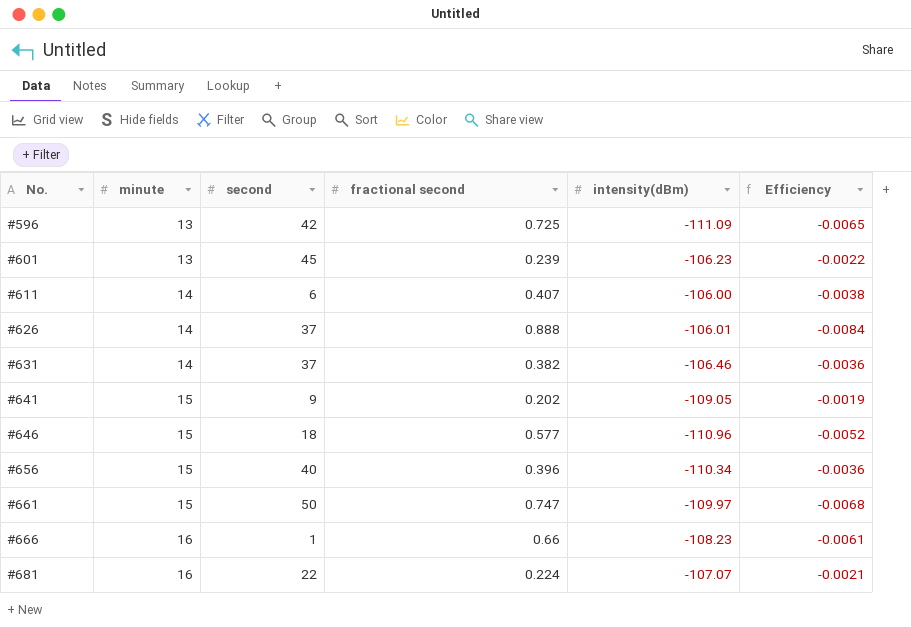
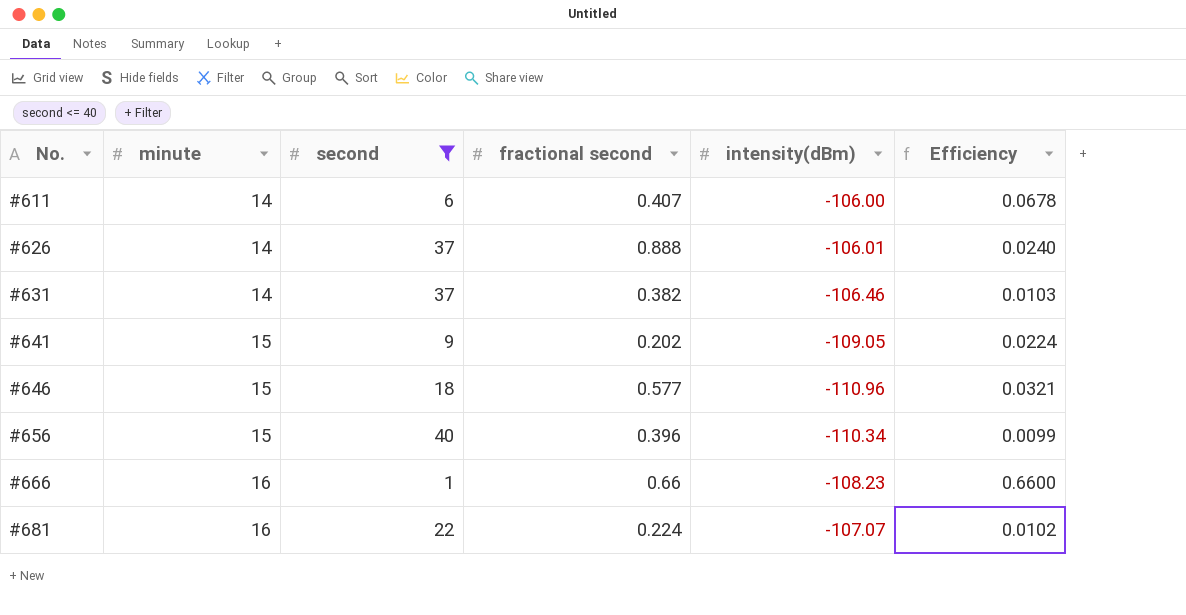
filter: none -> second <= 40
column Efficiency | formula: [fractional second] / [intensity(dBm)] -> [fractional second] / [second]

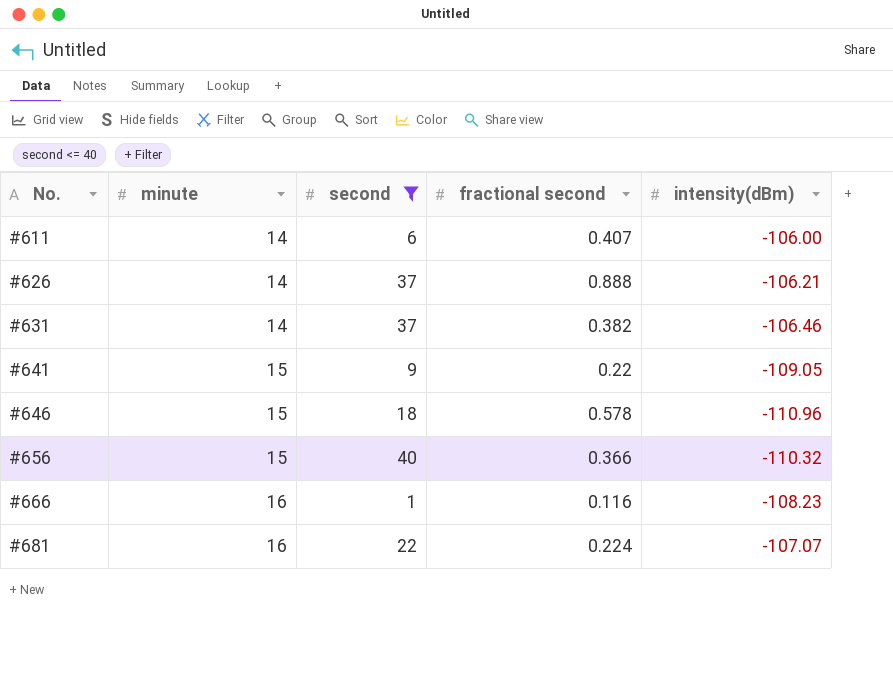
column Efficiency | formula: [fractional second] / [second] -> none
#626 | intensity(dBm): -106.01 -> -106.21
#641 | fractional second: 0.202 -> 0.22
#646 | fractional second: 0.577 -> 0.578
#656 | fractional second: 0.396 -> 0.366
#656 | intensity(dBm): -110.34 -> -110.32
#666 | fractional second: 0.66 -> 0.116

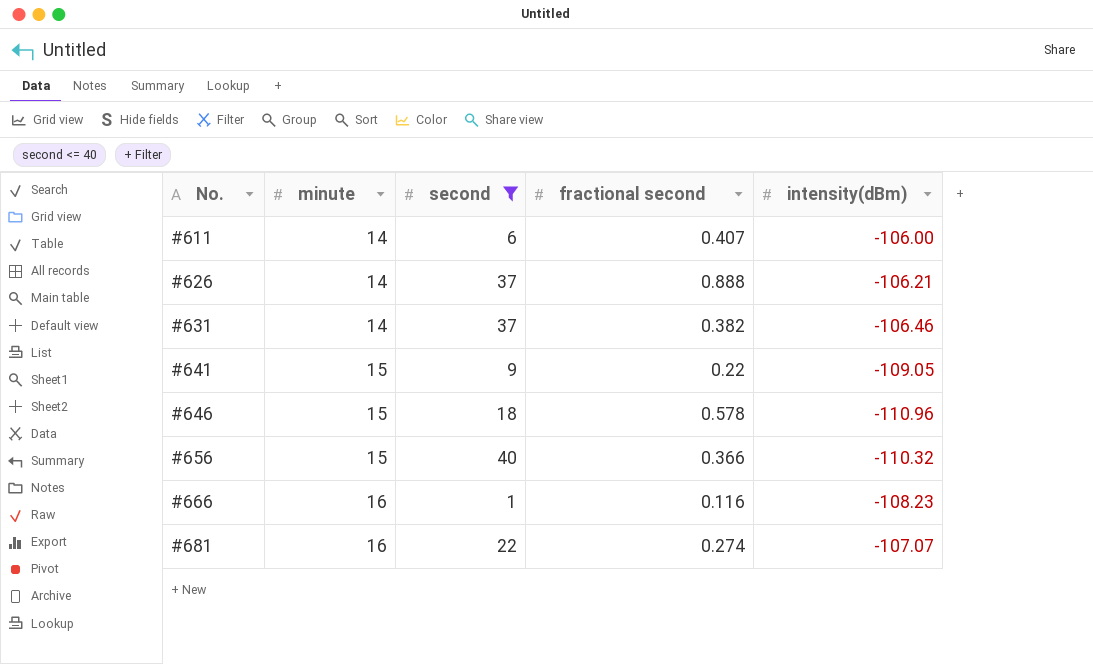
#681 | fractional second: 0.224 -> 0.274

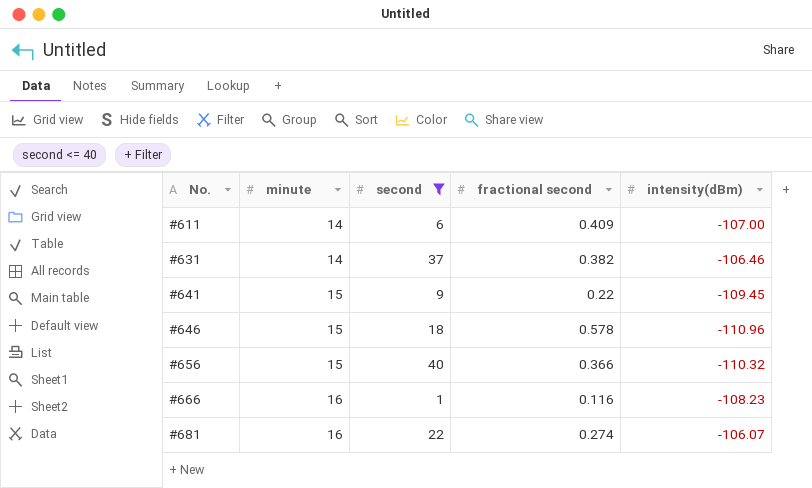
row #626: 14 | 37 | 0.888 | -106.21 -> none
#611 | fractional second: 0.407 -> 0.409
#611 | intensity(dBm): -106.00 -> -107.00
#641 | intensity(dBm): -109.05 -> -109.45
#681 | intensity(dBm): -107.07 -> -106.07

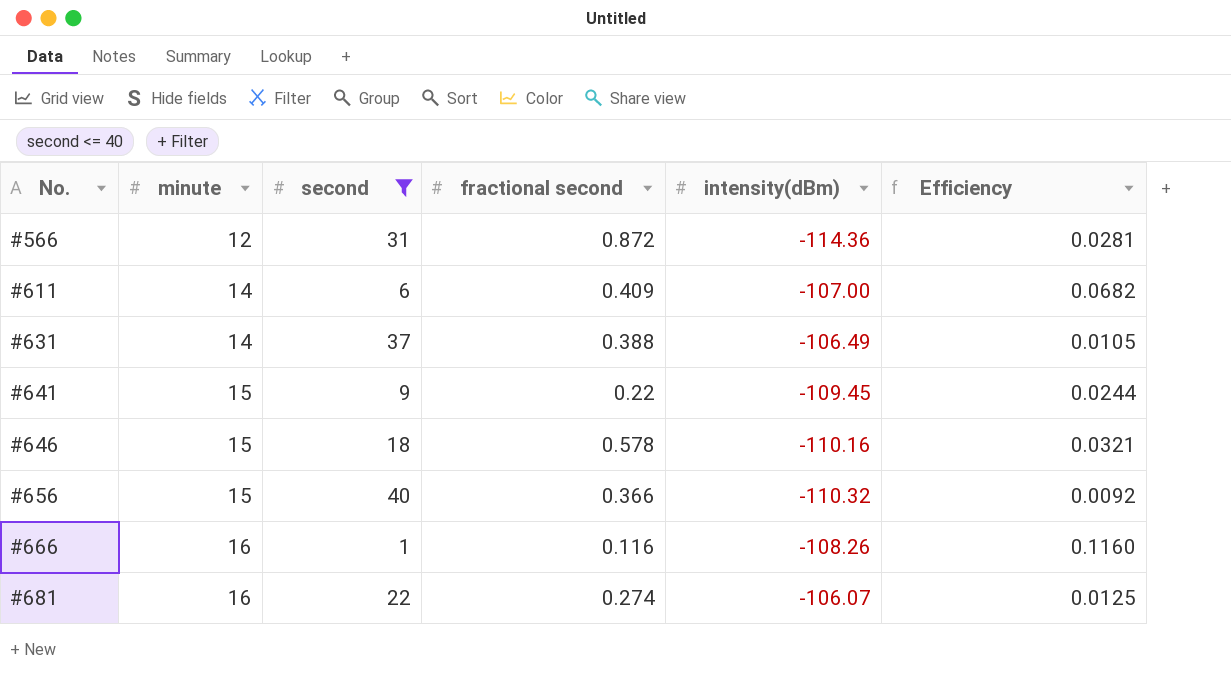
column Efficiency | formula: none -> [fractional second] / [second]
row #566: none -> 12 | 31 | 0.872 | -114.36 | 0.0281
#631 | fractional second: 0.382 -> 0.388
#631 | intensity(dBm): -106.46 -> -106.49
#646 | intensity(dBm): -110.96 -> -110.16
#666 | intensity(dBm): -108.23 -> -108.26

